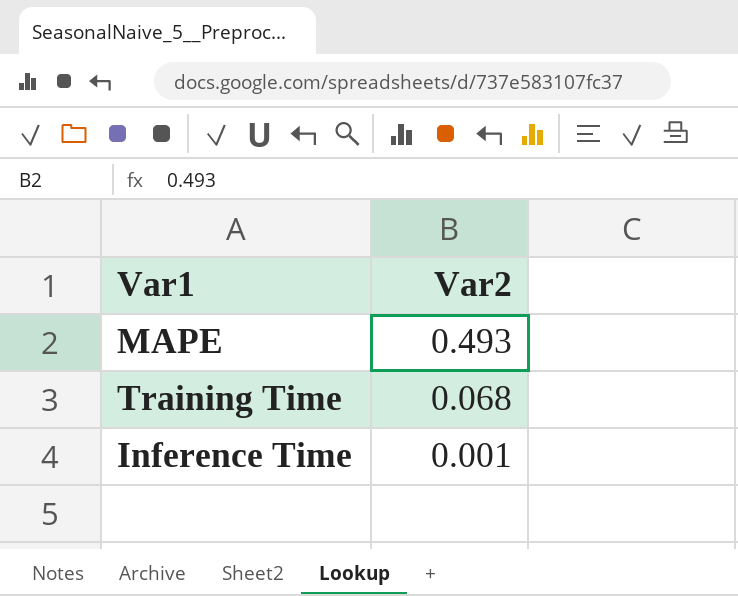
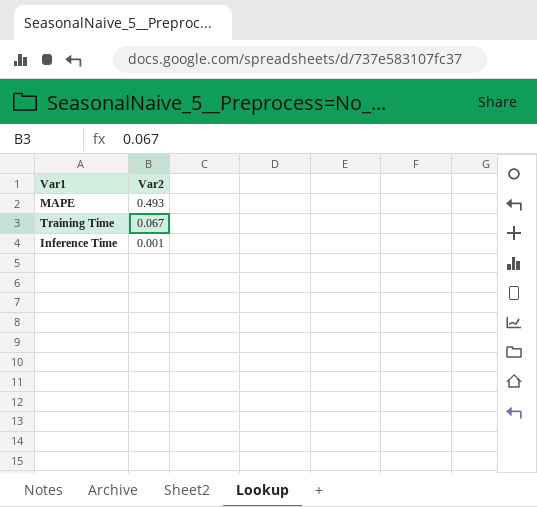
Training Time | Var2: 0.068 -> 0.067

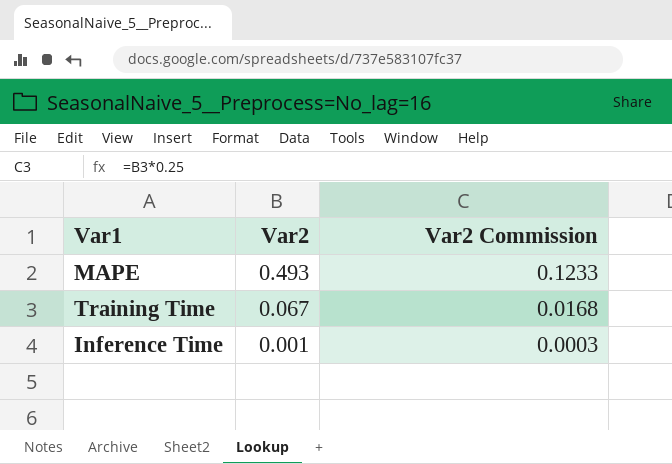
column Var2 Commission | formula: none -> [Var2] * 0.25

